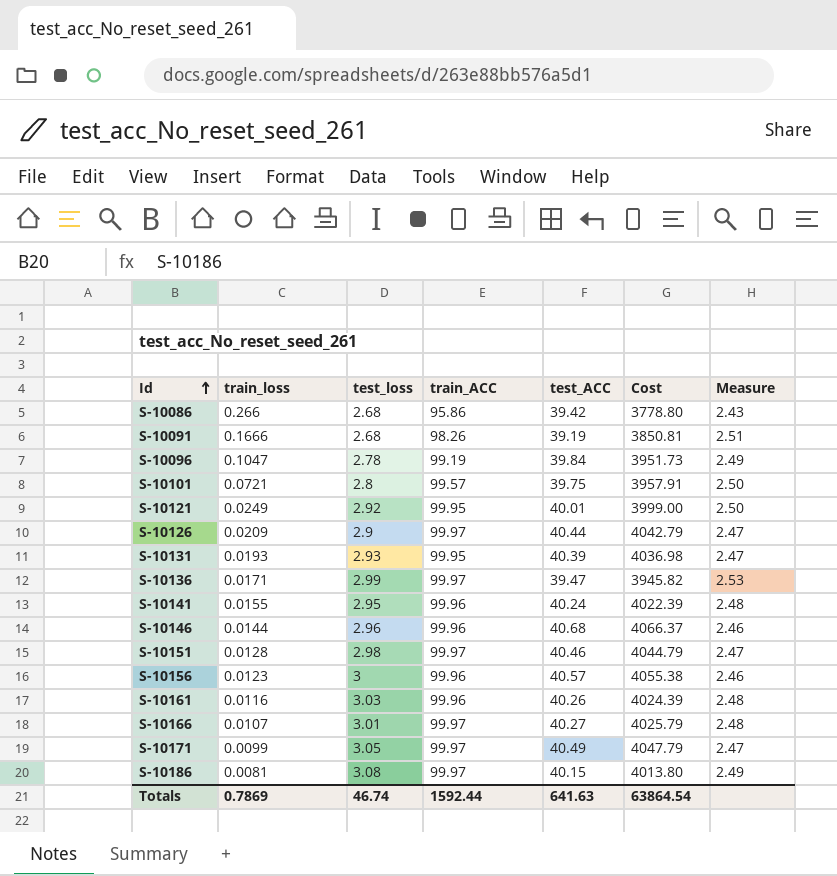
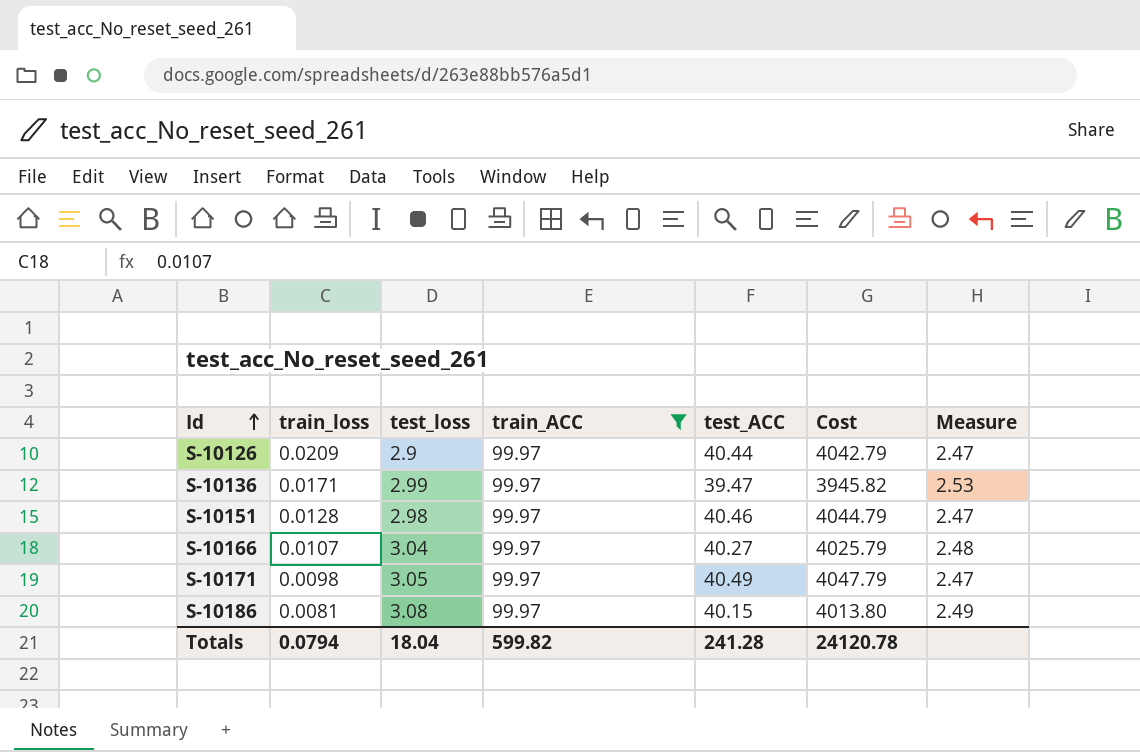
filter: none -> train_ACC = 99.97
S-10166 | test_loss: 3.01 -> 3.04
S-10171 | train_loss: 0.0099 -> 0.0098
Totals | train_loss: 0.7869 -> 0.0794
Totals | test_loss: 46.74 -> 18.04
Totals | train_ACC: 1592.44 -> 599.82
Totals | test_ACC: 641.63 -> 241.28
Totals | Cost: 63864.54 -> 24120.78

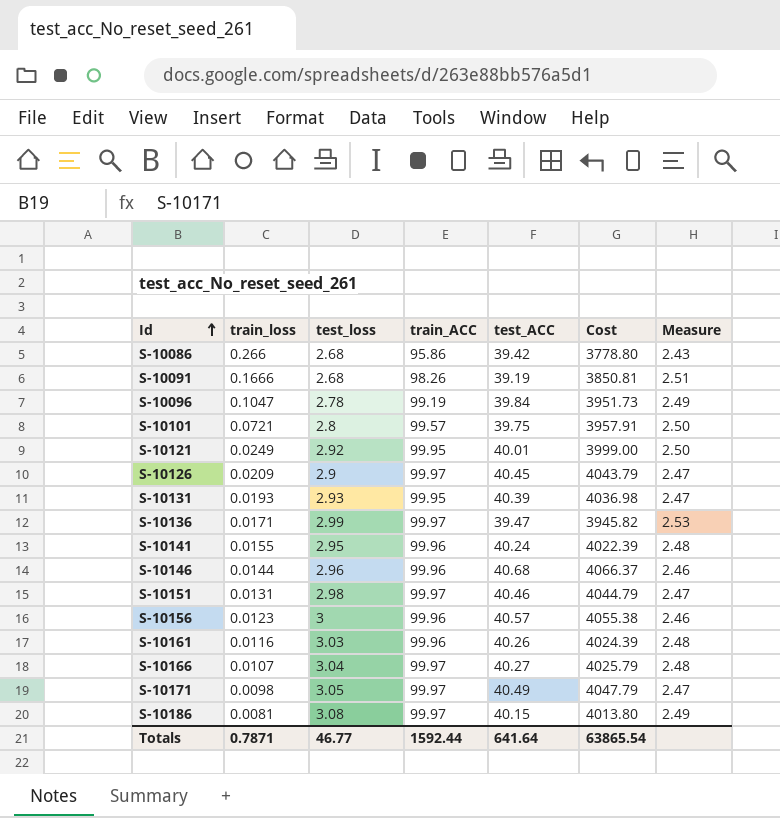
filter: train_ACC = 99.97 -> none
S-10126 | test_ACC: 40.44 -> 40.45
S-10126 | Cost: 4042.79 -> 4043.79
S-10151 | train_loss: 0.0128 -> 0.0131
Totals | train_loss: 0.0794 -> 0.7871
Totals | test_loss: 18.04 -> 46.77
Totals | train_ACC: 599.82 -> 1592.44
Totals | test_ACC: 241.28 -> 641.64
Totals | Cost: 24120.78 -> 63865.54

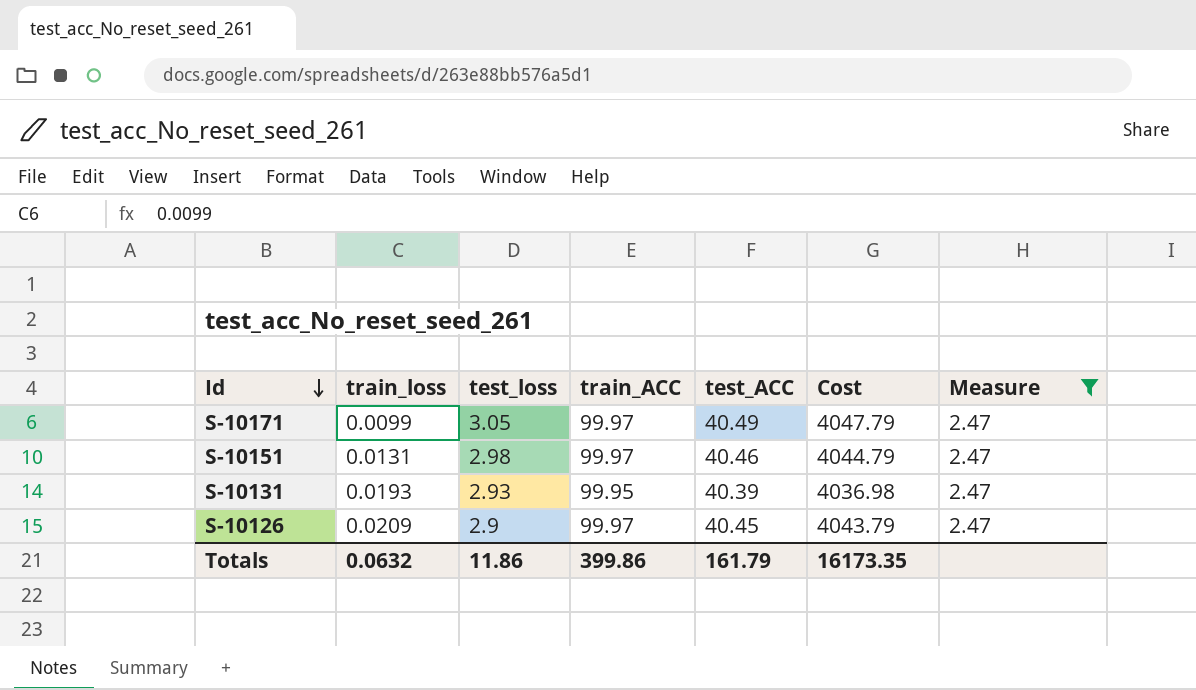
filter: none -> Measure = 2.47
row order: Id ascending -> Id descending
S-10171 | train_loss: 0.0098 -> 0.0099
Totals | train_loss: 0.7871 -> 0.0632
Totals | test_loss: 46.77 -> 11.86
Totals | train_ACC: 1592.44 -> 399.86
Totals | test_ACC: 641.64 -> 161.79
Totals | Cost: 63865.54 -> 16173.35

